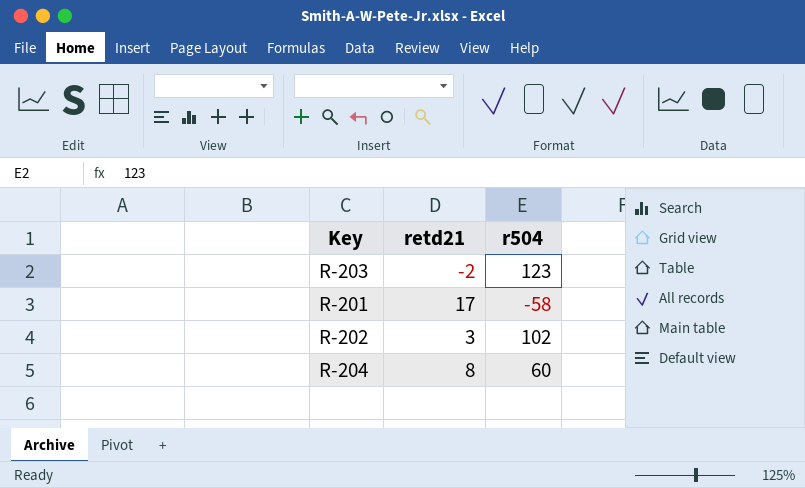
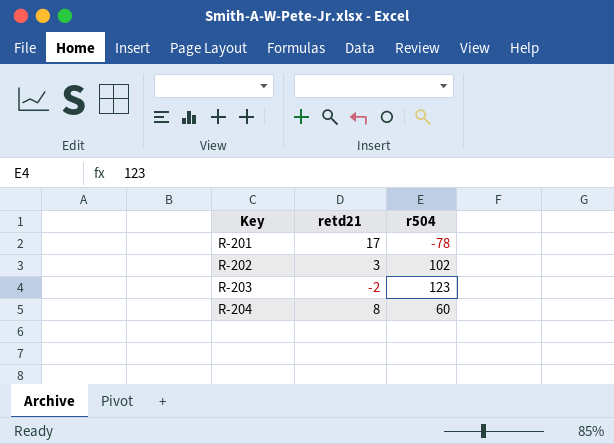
row order: none -> Key ascending
R-201 | r504: -58 -> -78

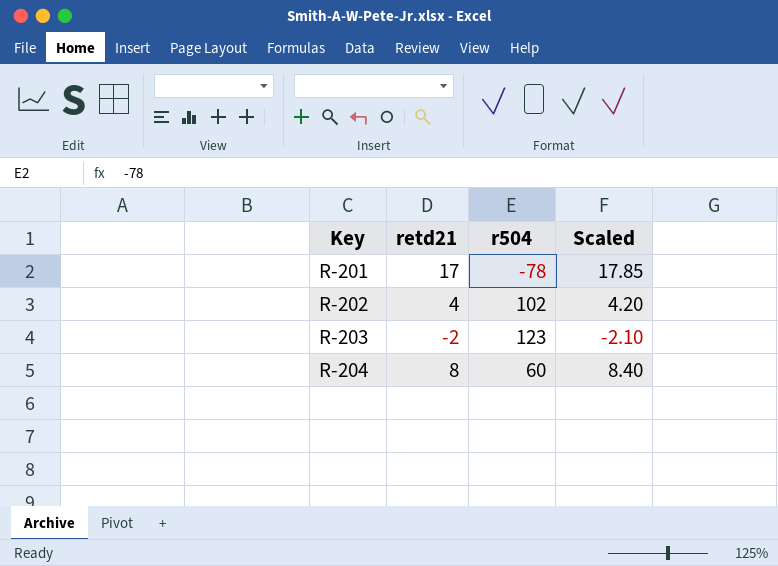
column Scaled | formula: none -> [retd21] * 1.05
R-202 | retd21: 3 -> 4

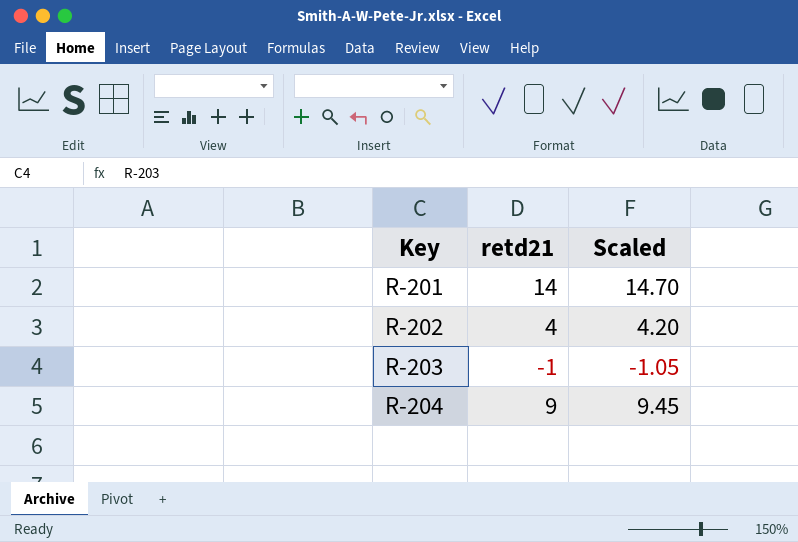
column r504 | position: 3 -> none
R-201 | retd21: 17 -> 14
R-201 | Scaled: 17.85 -> 14.70
R-203 | retd21: -2 -> -1
R-203 | Scaled: -2.10 -> -1.05
R-204 | retd21: 8 -> 9
R-204 | Scaled: 8.40 -> 9.45

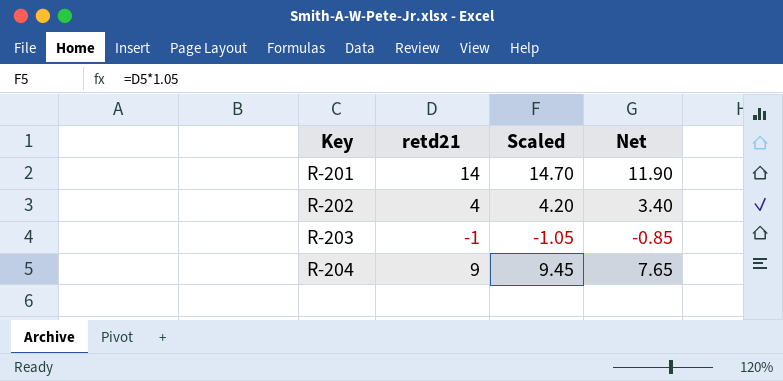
column Net | formula: none -> [retd21] * 0.85

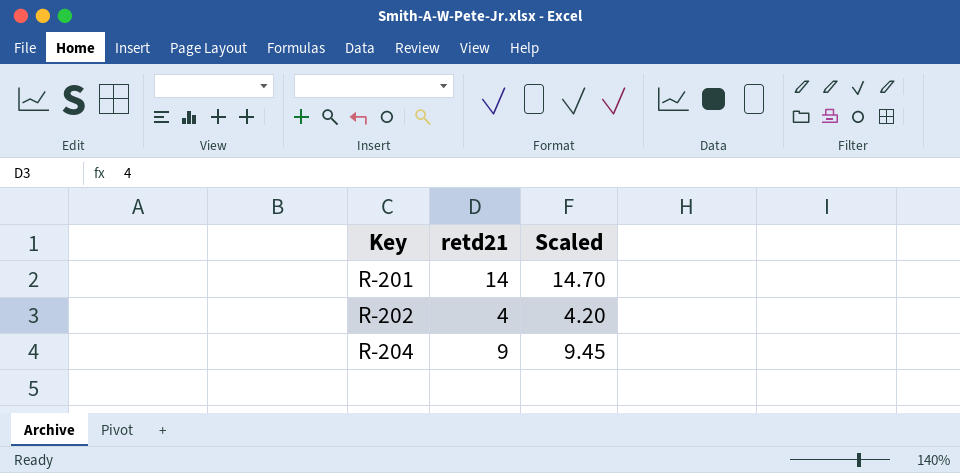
column Net | formula: [retd21] * 0.85 -> none
row R-203: -1 | -1.05 | -0.85 -> none

